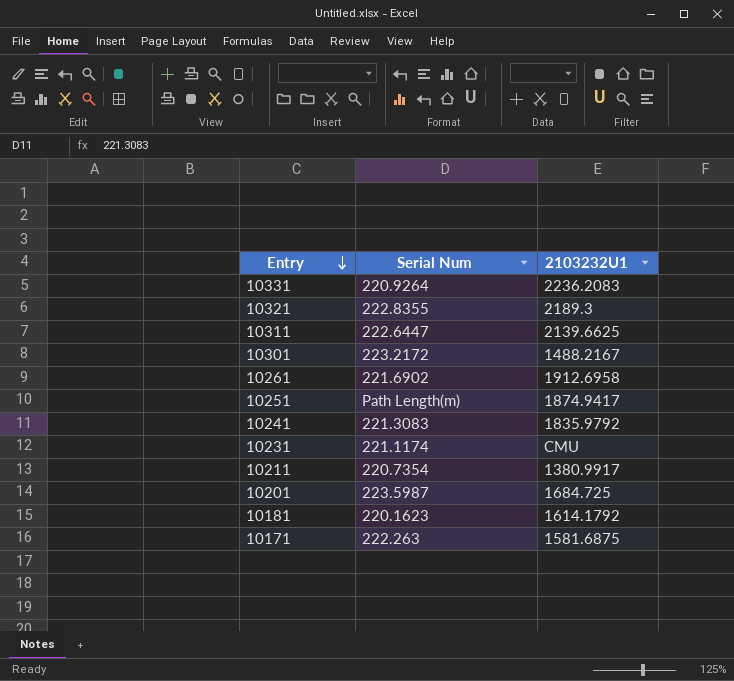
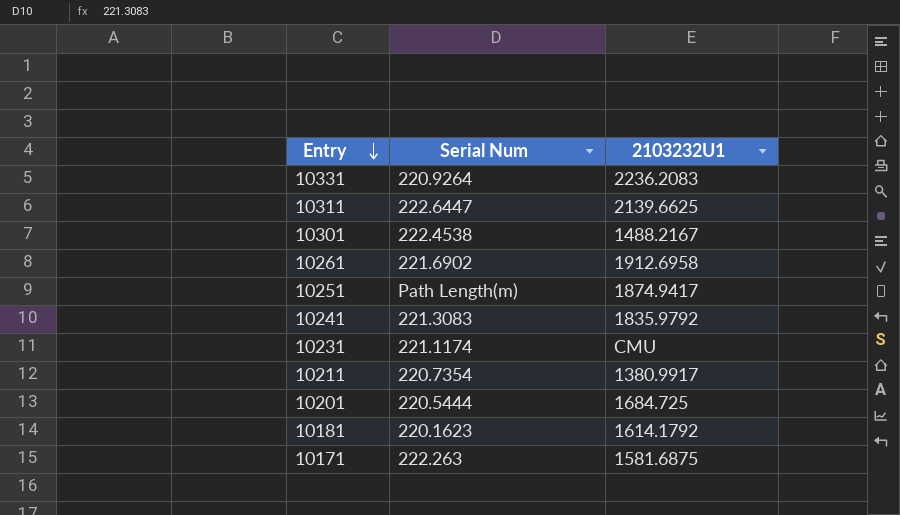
row 10321: 222.8355 | 2189.3 -> none
10301 | Serial Num: 223.2172 -> 222.4538
10201 | Serial Num: 223.5987 -> 220.5444

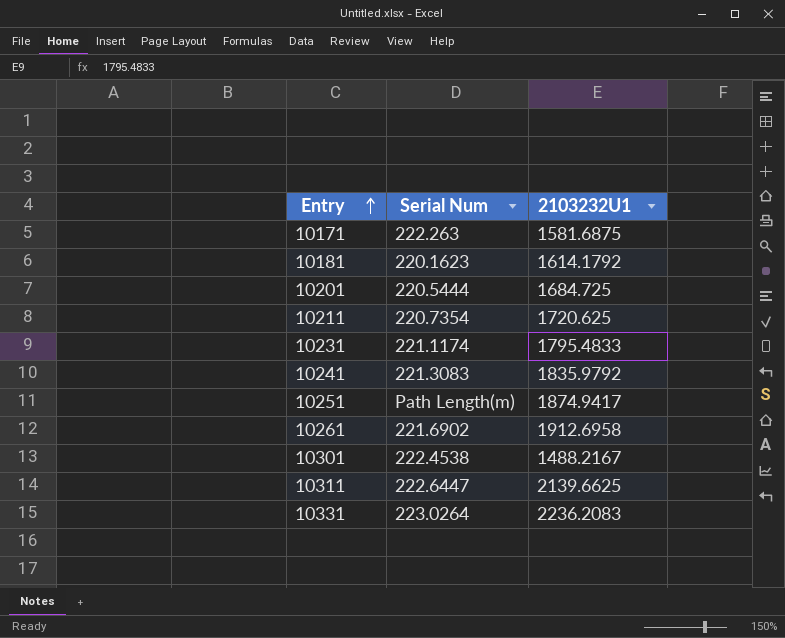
row order: Entry descending -> Entry ascending
10211 | 2103232U1: 1380.9917 -> 1720.625
10231 | 2103232U1: CMU -> 1795.4833
10331 | Serial Num: 220.9264 -> 223.0264

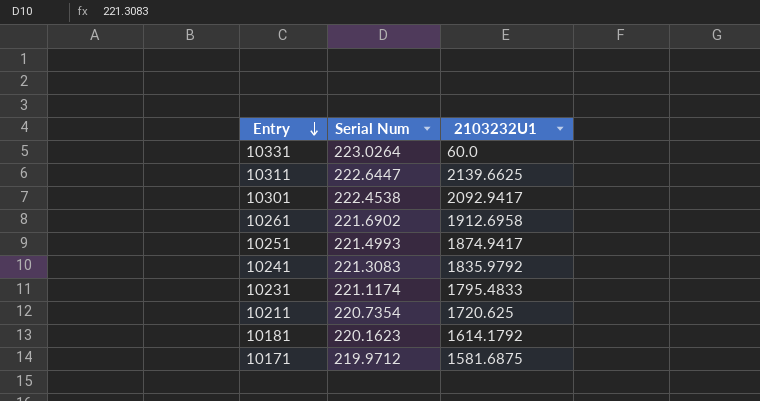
row order: Entry ascending -> Entry descending
row 10201: 220.5444 | 1684.725 -> none
10331 | 2103232U1: 2236.2083 -> 60.0
10301 | 2103232U1: 1488.2167 -> 2092.9417
10251 | Serial Num: Path Length(m) -> 221.4993
10171 | Serial Num: 222.263 -> 219.9712

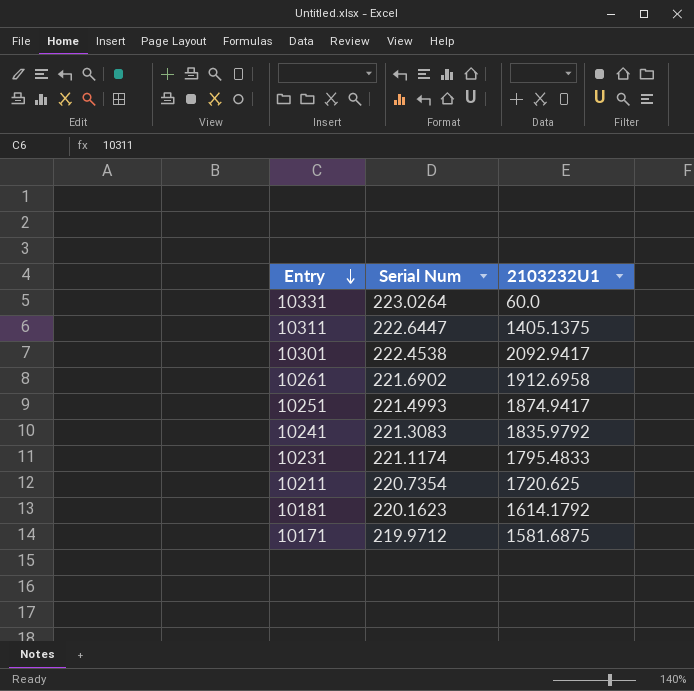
10311 | 2103232U1: 2139.6625 -> 1405.1375

